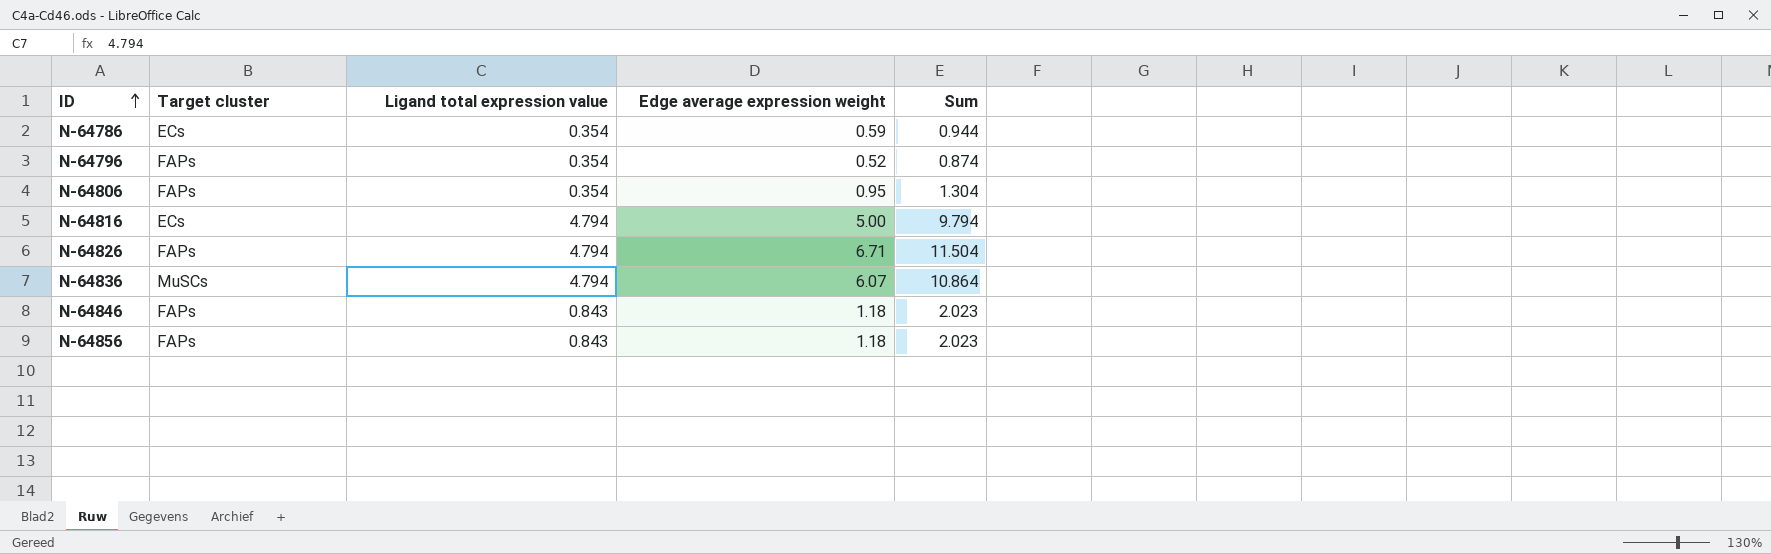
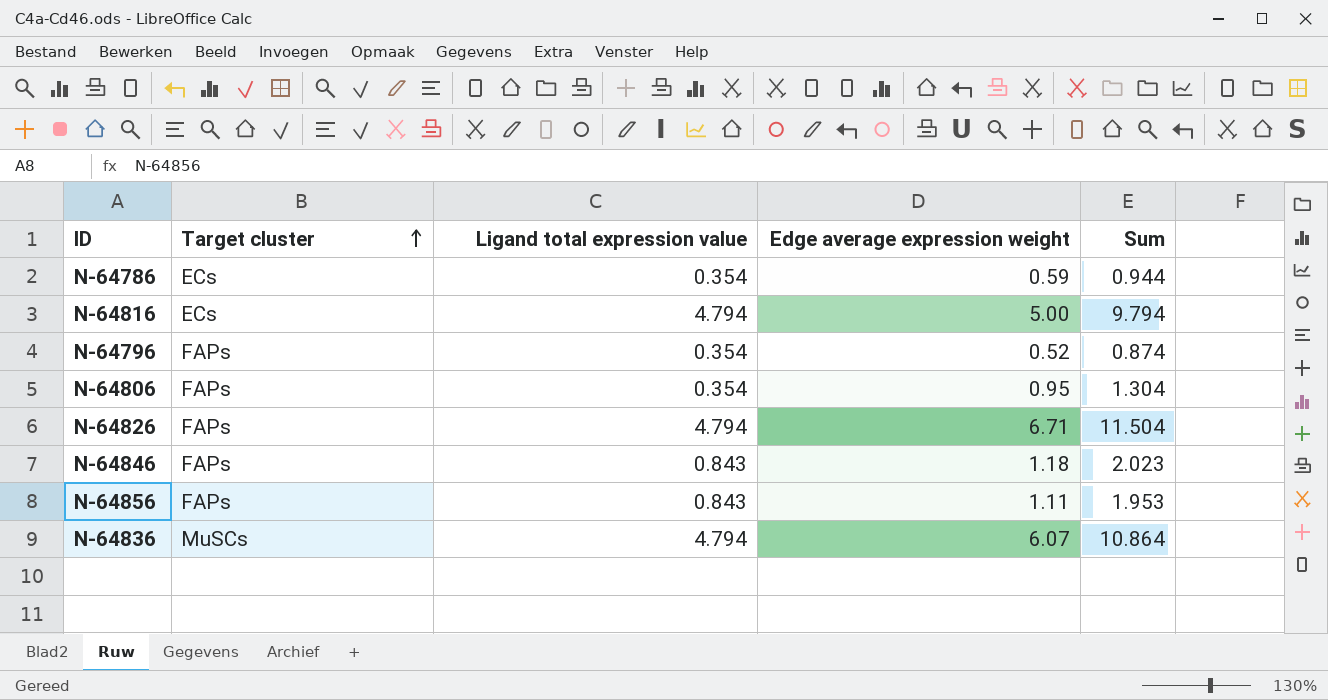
row order: ID ascending -> Target cluster ascending
N-64856 | Edge average expression weight: 1.18 -> 1.11
N-64856 | Sum: 2.023 -> 1.953

